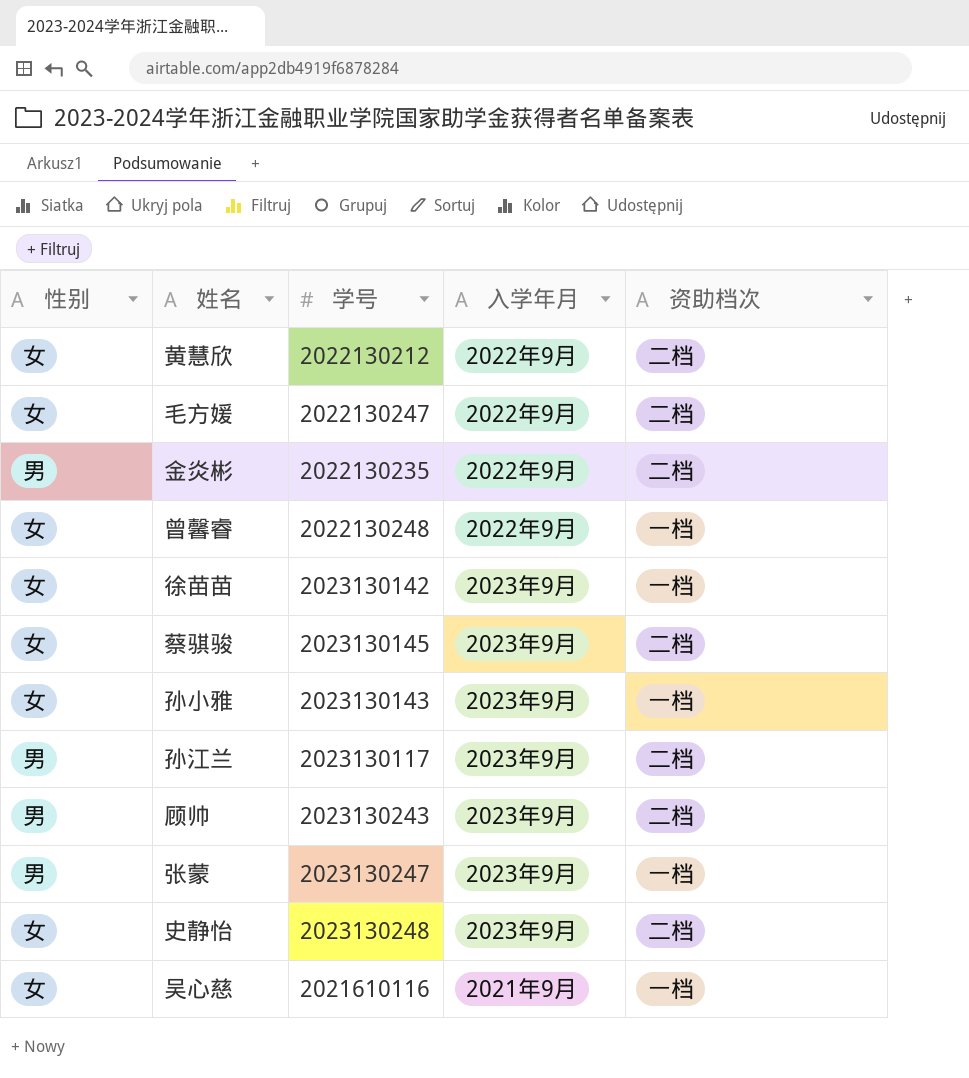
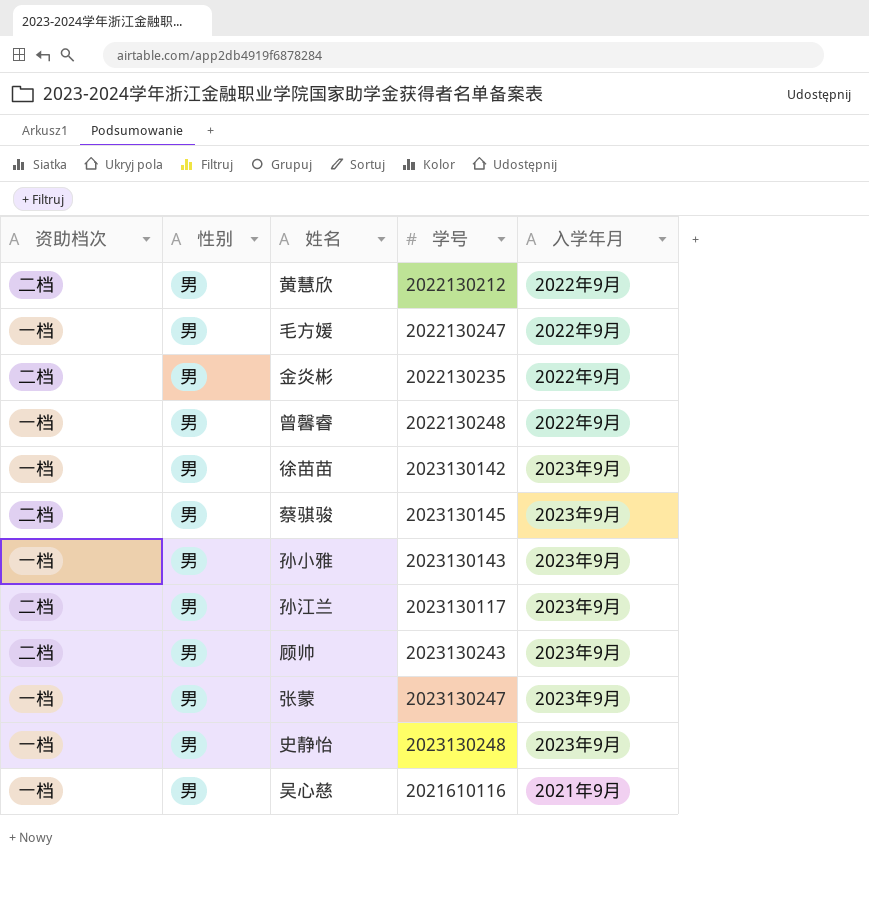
column 资助档次 | position: 5 -> 1
黄慧欣 | 性别: 女 -> 男
毛方媛 | 资助档次: 二档 -> 一档
毛方媛 | 性别: 女 -> 男
曾馨睿 | 性别: 女 -> 男
徐苗苗 | 性别: 女 -> 男
蔡骐骏 | 性别: 女 -> 男
孙小雅 | 性别: 女 -> 男
史静怡 | 资助档次: 二档 -> 一档
史静怡 | 性别: 女 -> 男
吴心慈 | 性别: 女 -> 男

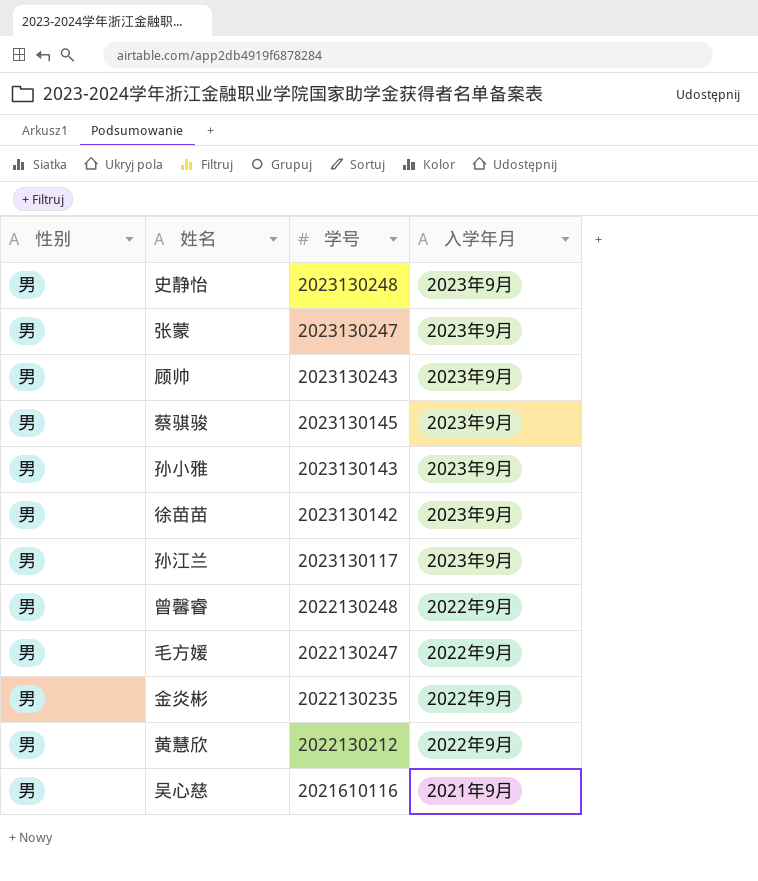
row order: none -> 学号 descending
column 资助档次 | position: 1 -> none

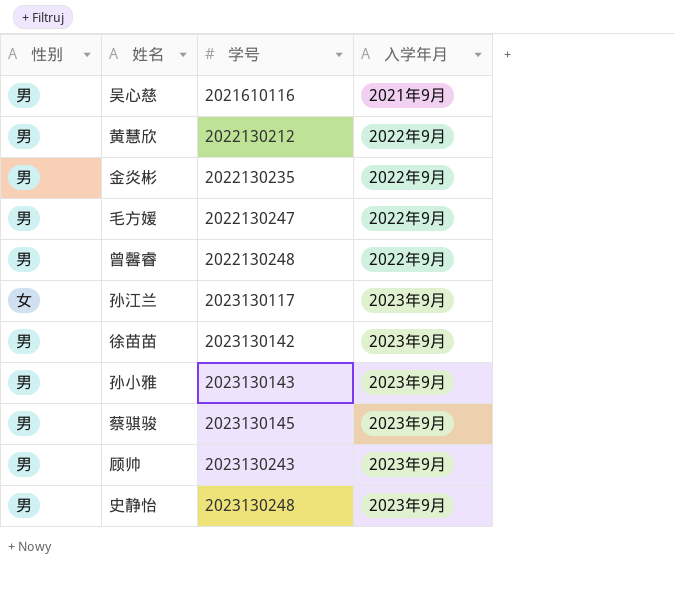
row order: 学号 descending -> 学号 ascending
row 张蒙: 男 | 2023130247 | 2023年9月 -> none
孙江兰 | 性别: 男 -> 女

